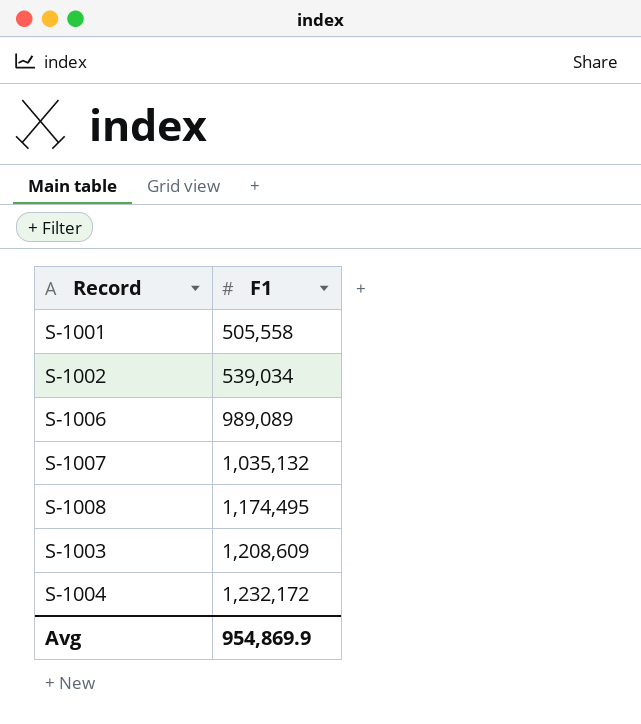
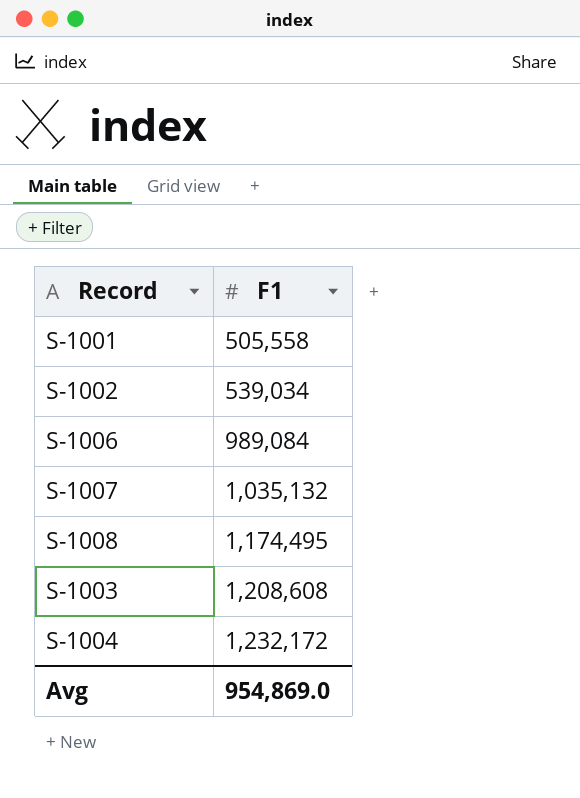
S-1006 | F1: 989,089 -> 989,084
S-1003 | F1: 1,208,609 -> 1,208,608
Avg | F1: 954,869.9 -> 954,869.0

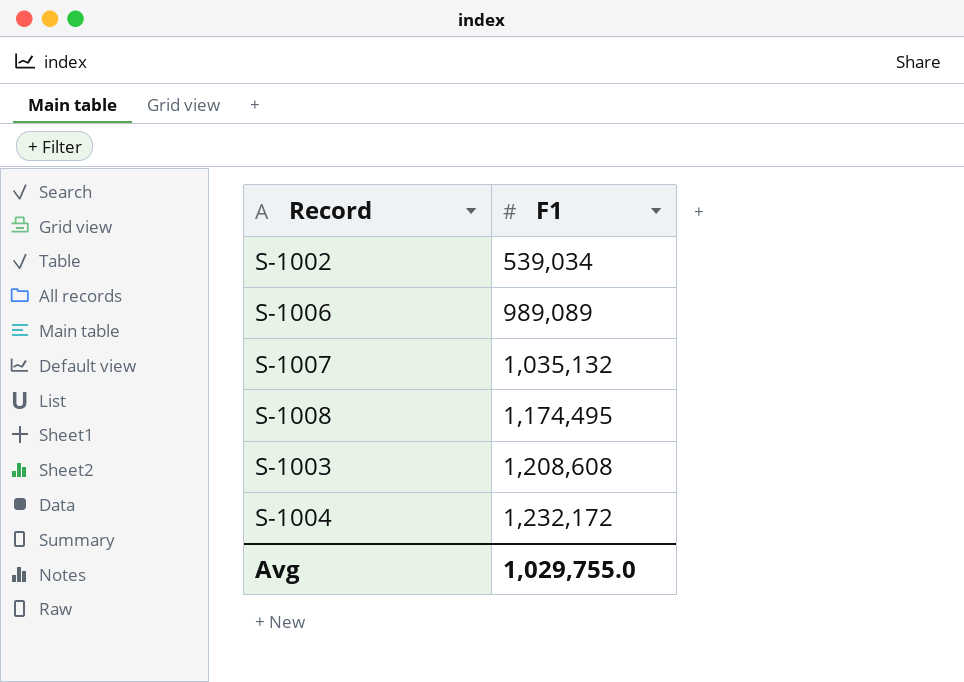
row S-1001: 505,558 -> none
S-1006 | F1: 989,084 -> 989,089
Avg | F1: 954,869.0 -> 1,029,755.0

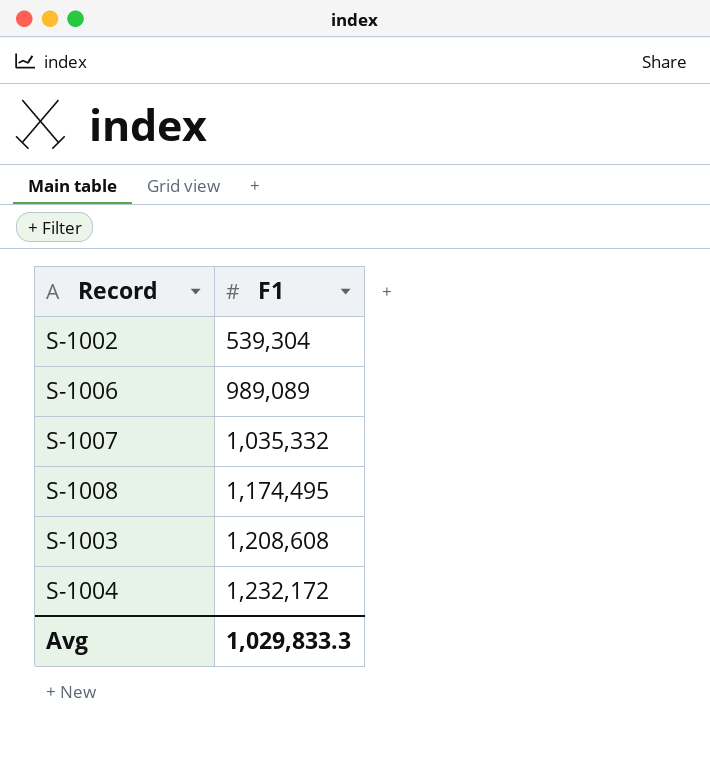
S-1002 | F1: 539,034 -> 539,304
S-1007 | F1: 1,035,132 -> 1,035,332
Avg | F1: 1,029,755.0 -> 1,029,833.3

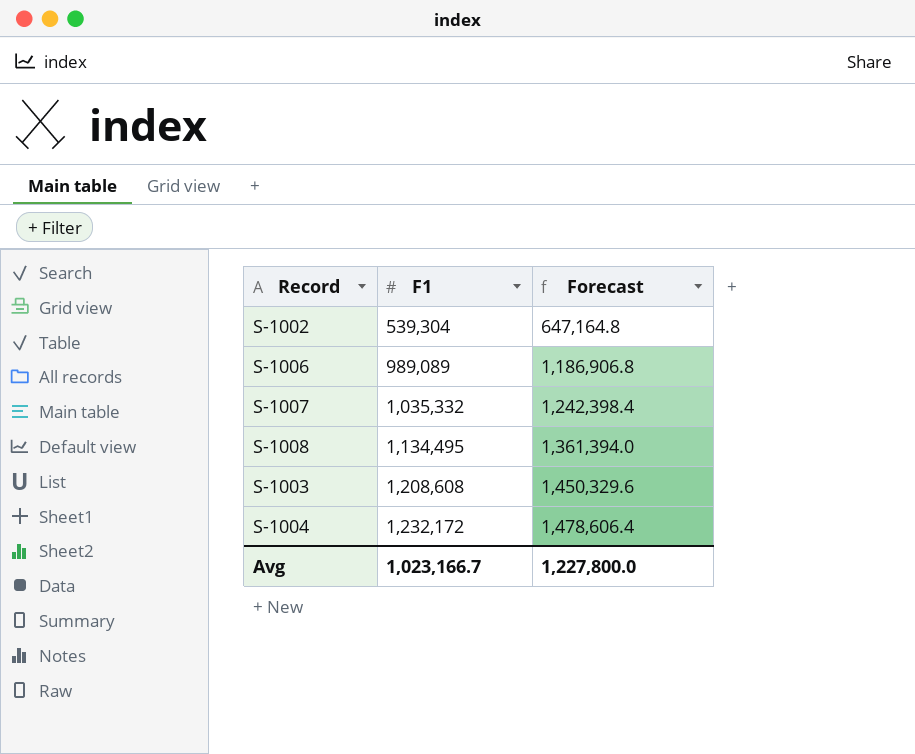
column Forecast | formula: none -> [F1] * 1.2
S-1008 | F1: 1,174,495 -> 1,134,495
Avg | F1: 1,029,833.3 -> 1,023,166.7

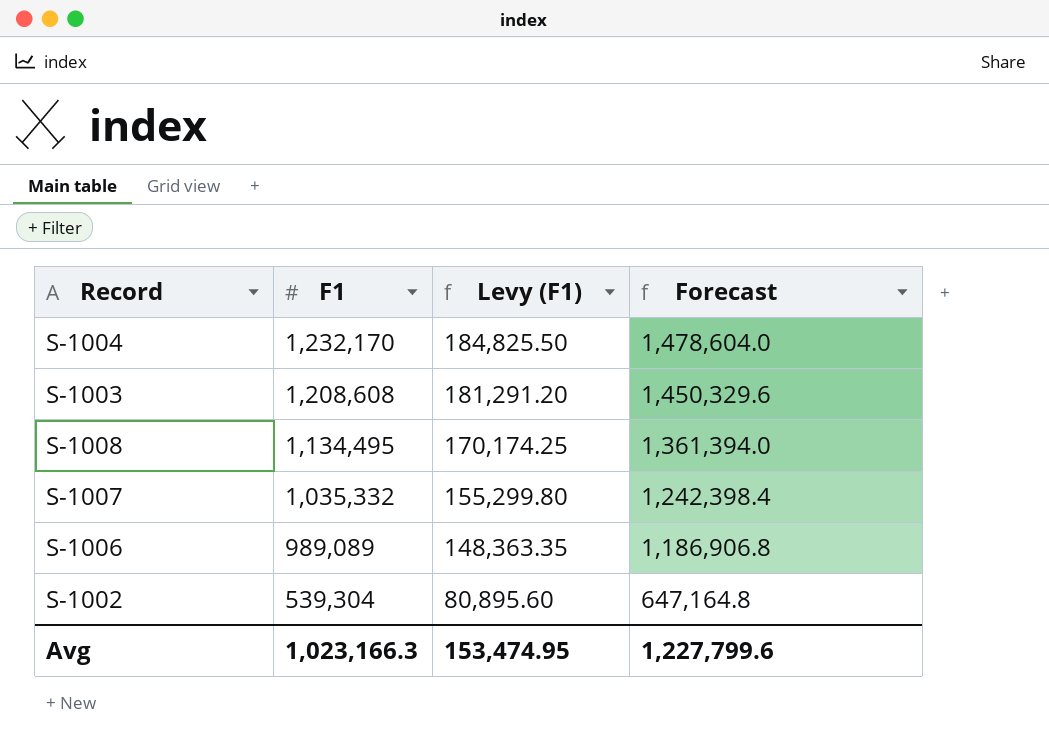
row order: F1 ascending -> F1 descending
column Levy (F1) | formula: none -> [F1] * 0.15
S-1004 | F1: 1,232,172 -> 1,232,170
S-1004 | Forecast: 1,478,606.4 -> 1,478,604.0
Avg | F1: 1,023,166.7 -> 1,023,166.3
Avg | Forecast: 1,227,800.0 -> 1,227,799.6

